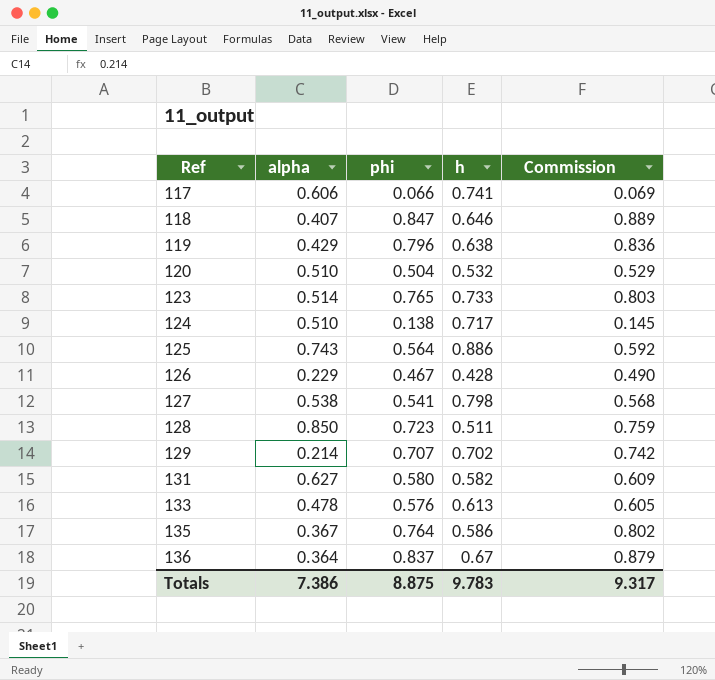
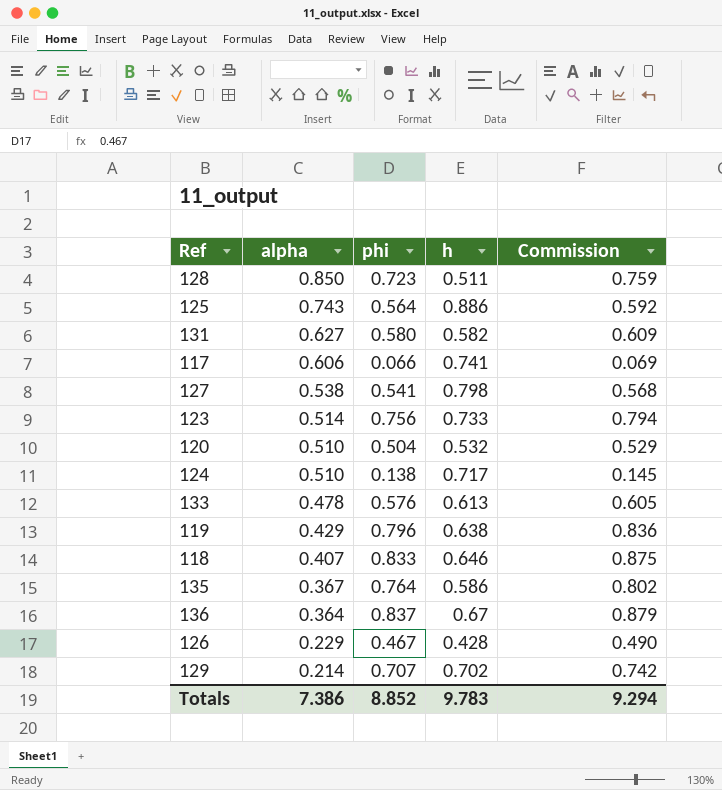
row order: Ref ascending -> alpha descending
123 | phi: 0.765 -> 0.756
123 | Commission: 0.803 -> 0.794
118 | phi: 0.847 -> 0.833
118 | Commission: 0.889 -> 0.875
Totals | phi: 8.875 -> 8.852
Totals | Commission: 9.317 -> 9.294

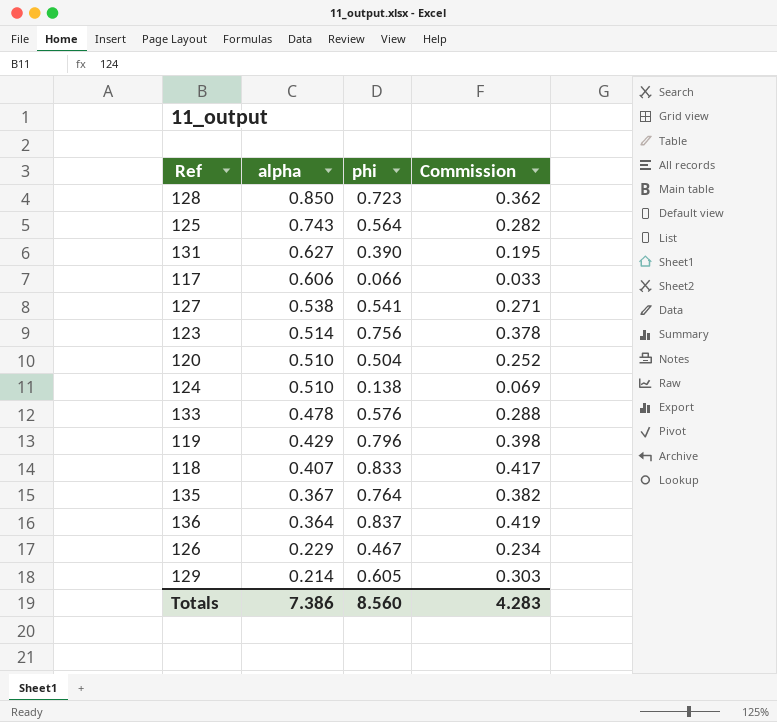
column h | position: 4 -> none
column Commission | formula: [phi] * 1.05 -> [phi] * 0.5
131 | phi: 0.580 -> 0.390
129 | phi: 0.707 -> 0.605
Totals | phi: 8.852 -> 8.560
Totals | Commission: 9.294 -> 4.283

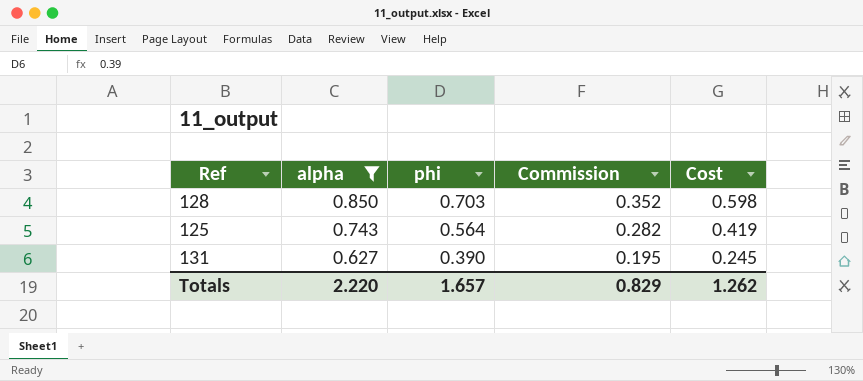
filter: none -> alpha >= 0.627
column Cost | formula: none -> [alpha] * [phi]
128 | phi: 0.723 -> 0.703
128 | Commission: 0.362 -> 0.352
Totals | alpha: 7.386 -> 2.220
Totals | phi: 8.560 -> 1.657
Totals | Commission: 4.283 -> 0.829

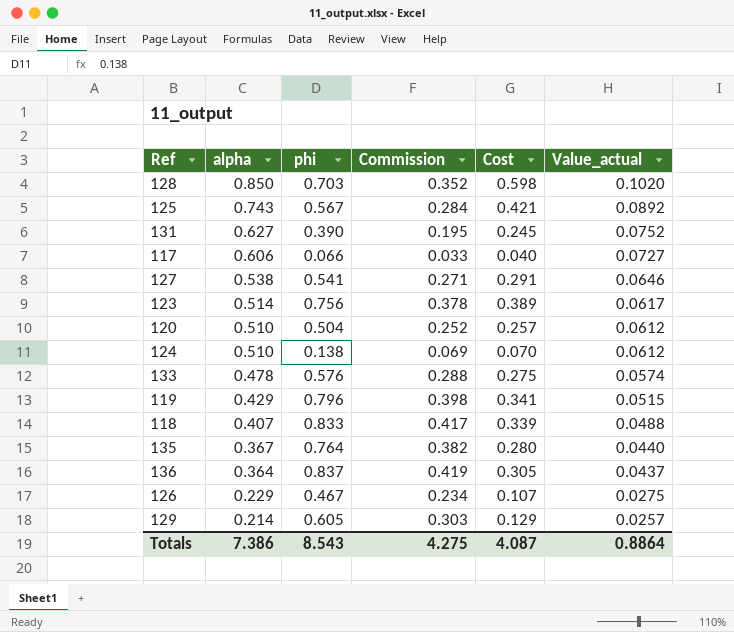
filter: alpha >= 0.627 -> none
column Value_actual | formula: none -> [alpha] * 0.12
125 | phi: 0.564 -> 0.567
125 | Commission: 0.282 -> 0.284
125 | Cost: 0.419 -> 0.421
Totals | alpha: 2.220 -> 7.386
Totals | phi: 1.657 -> 8.543
Totals | Commission: 0.829 -> 4.275
Totals | Cost: 1.262 -> 4.087

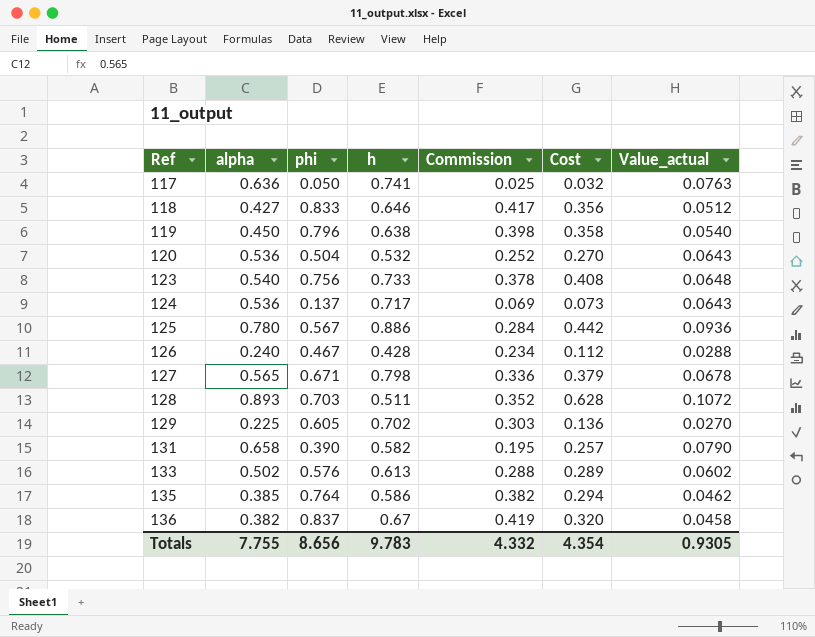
row order: alpha descending -> Ref ascending
column h | position: none -> 4
117 | alpha: 0.606 -> 0.636
117 | phi: 0.066 -> 0.050
117 | Commission: 0.033 -> 0.025
117 | Cost: 0.040 -> 0.032
117 | Value_actual: 0.0727 -> 0.0763
118 | alpha: 0.407 -> 0.427
118 | Cost: 0.339 -> 0.356
118 | Value_actual: 0.0488 -> 0.0512
119 | alpha: 0.429 -> 0.450
119 | Cost: 0.341 -> 0.358
119 | Value_actual: 0.0515 -> 0.0540
120 | alpha: 0.510 -> 0.536
120 | Cost: 0.257 -> 0.270
120 | Value_actual: 0.0612 -> 0.0643
123 | alpha: 0.514 -> 0.540
123 | Cost: 0.389 -> 0.408
123 | Value_actual: 0.0617 -> 0.0648
124 | alpha: 0.510 -> 0.536
124 | phi: 0.138 -> 0.137
124 | Cost: 0.070 -> 0.073
124 | Value_actual: 0.0612 -> 0.0643
125 | alpha: 0.743 -> 0.780
125 | Cost: 0.421 -> 0.442
125 | Value_actual: 0.0892 -> 0.0936
126 | alpha: 0.229 -> 0.240
126 | Cost: 0.107 -> 0.112
126 | Value_actual: 0.0275 -> 0.0288
127 | alpha: 0.538 -> 0.565
127 | phi: 0.541 -> 0.671
127 | Commission: 0.271 -> 0.336
127 | Cost: 0.291 -> 0.379
127 | Value_actual: 0.0646 -> 0.0678
128 | alpha: 0.850 -> 0.893
128 | Cost: 0.598 -> 0.628
128 | Value_actual: 0.1020 -> 0.1072
129 | alpha: 0.214 -> 0.225
129 | Cost: 0.129 -> 0.136
129 | Value_actual: 0.0257 -> 0.0270
131 | alpha: 0.627 -> 0.658
131 | Cost: 0.245 -> 0.257
131 | Value_actual: 0.0752 -> 0.0790
133 | alpha: 0.478 -> 0.502
133 | Cost: 0.275 -> 0.289
133 | Value_actual: 0.0574 -> 0.0602
135 | alpha: 0.367 -> 0.385
135 | Cost: 0.280 -> 0.294
135 | Value_actual: 0.0440 -> 0.0462
136 | alpha: 0.364 -> 0.382
136 | Cost: 0.305 -> 0.320
136 | Value_actual: 0.0437 -> 0.0458
Totals | alpha: 7.386 -> 7.755
Totals | phi: 8.543 -> 8.656
Totals | Commission: 4.275 -> 4.332
Totals | Cost: 4.087 -> 4.354
Totals | Value_actual: 0.8864 -> 0.9305

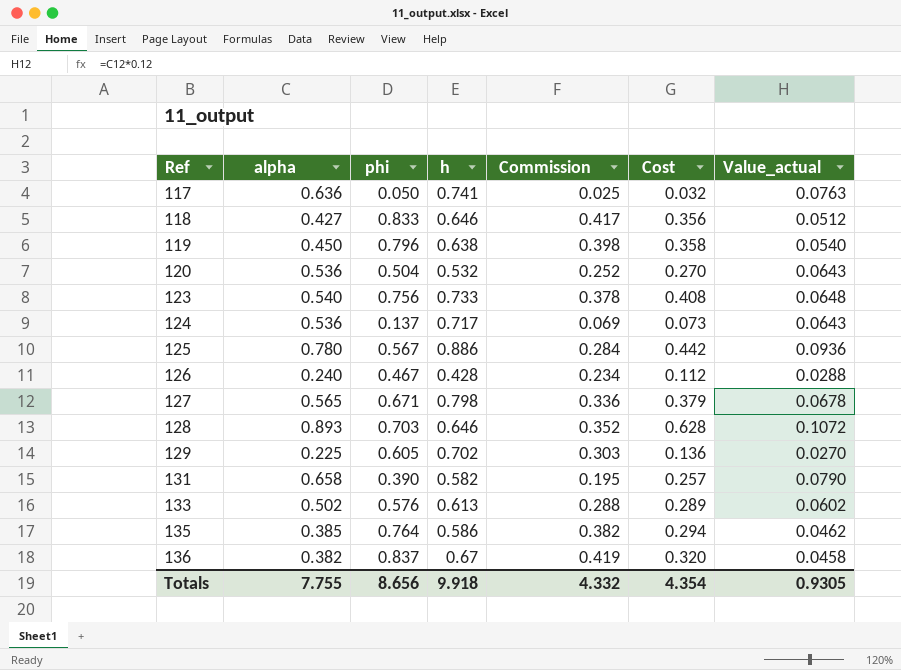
128 | h: 0.511 -> 0.646
Totals | h: 9.783 -> 9.918

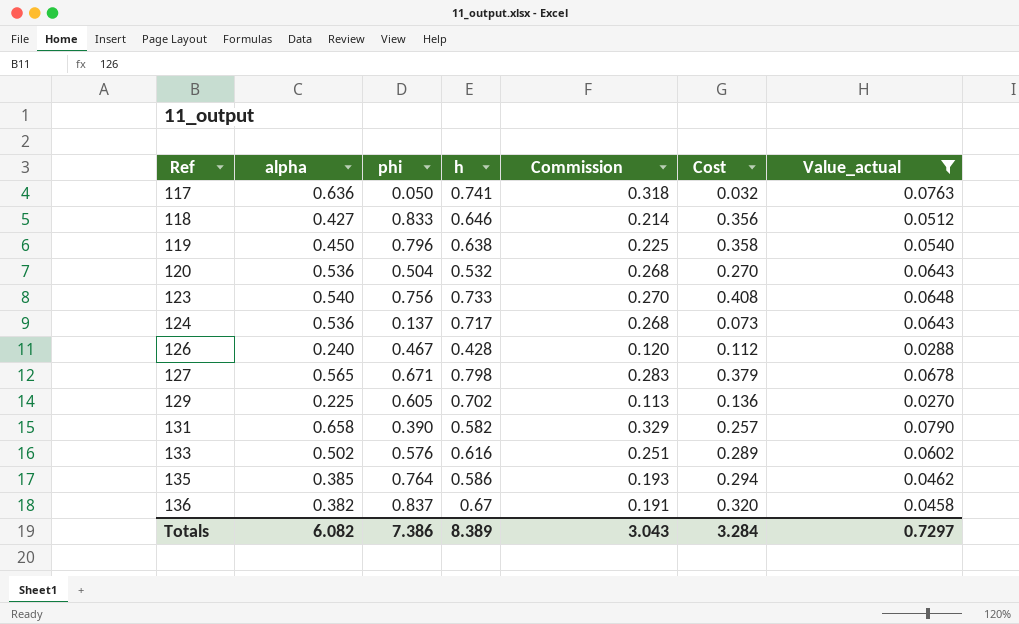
filter: none -> Value_actual <= 0.0790
column Commission | formula: [phi] * 0.5 -> [alpha] * 0.5
133 | h: 0.613 -> 0.616
Totals | alpha: 7.755 -> 6.082
Totals | phi: 8.656 -> 7.386
Totals | h: 9.918 -> 8.389
Totals | Commission: 4.332 -> 3.043
Totals | Cost: 4.354 -> 3.284
Totals | Value_actual: 0.9305 -> 0.7297

